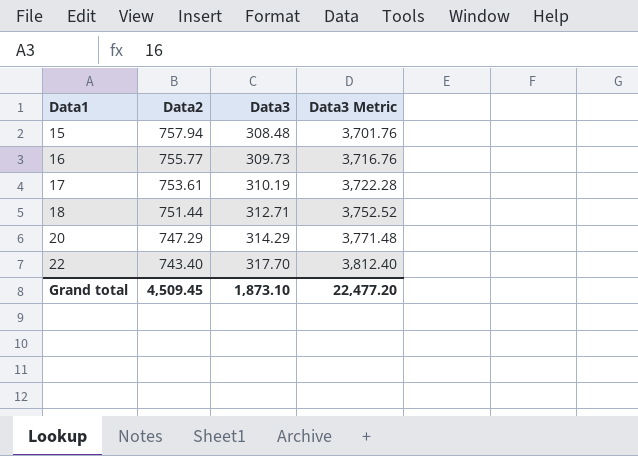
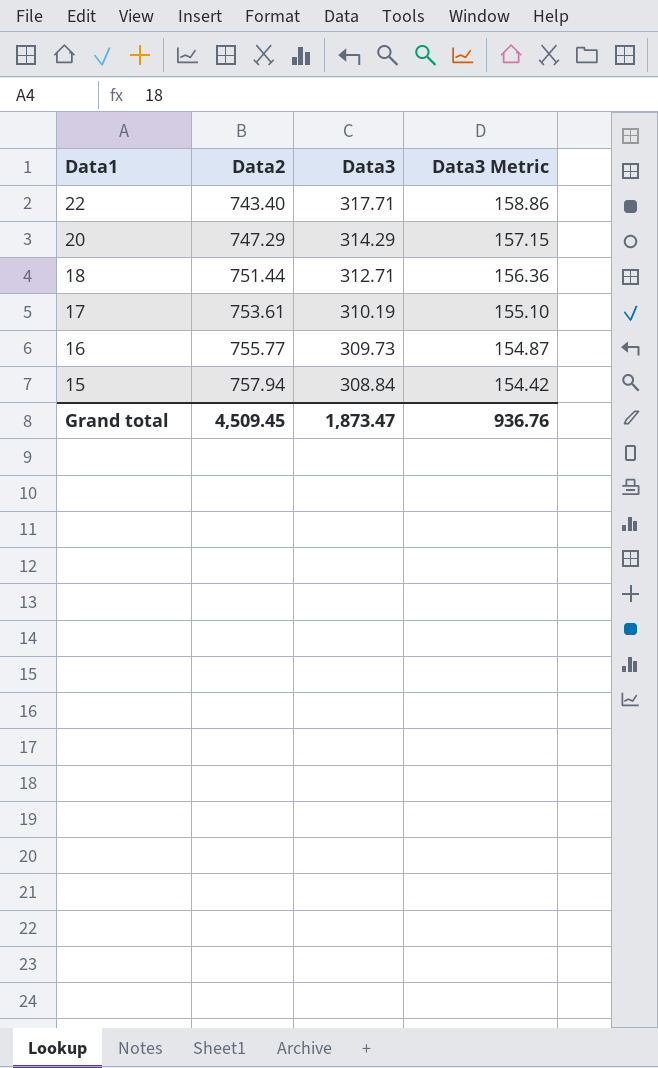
row order: Data1 ascending -> Data1 descending
column Data3 Metric | formula: [Data3] * 12 -> [Data3] * 0.5
22 | Data3: 317.70 -> 317.71
15 | Data3: 308.48 -> 308.84
Grand total | Data3: 1,873.10 -> 1,873.47
Grand total | Data3 Metric: 22,477.20 -> 936.76

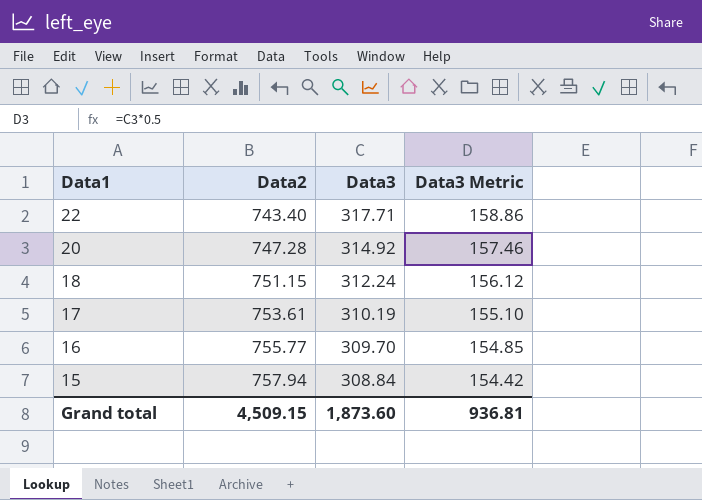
20 | Data2: 747.29 -> 747.28
20 | Data3: 314.29 -> 314.92
20 | Data3 Metric: 157.15 -> 157.46
18 | Data2: 751.44 -> 751.15
18 | Data3: 312.71 -> 312.24
18 | Data3 Metric: 156.36 -> 156.12
16 | Data3: 309.73 -> 309.70
16 | Data3 Metric: 154.87 -> 154.85
Grand total | Data2: 4,509.45 -> 4,509.15
Grand total | Data3: 1,873.47 -> 1,873.60
Grand total | Data3 Metric: 936.76 -> 936.81

